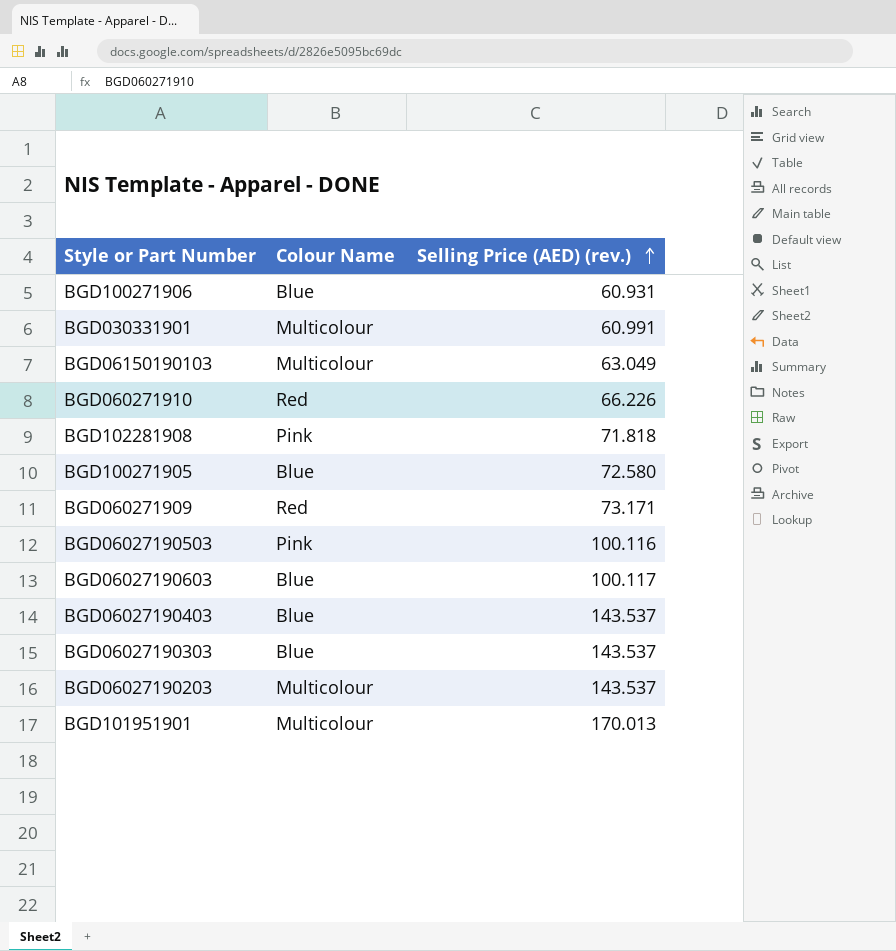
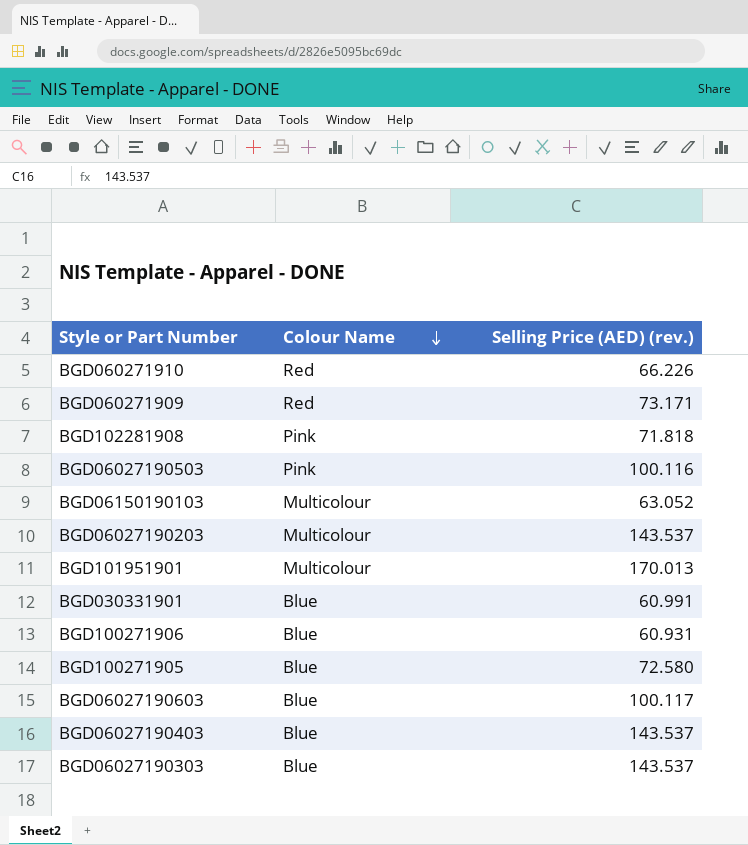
row order: Selling Price (AED) (rev.) ascending -> Colour Name descending
BGD06150190103 | Selling Price (AED) (rev.): 63.049 -> 63.052
BGD030331901 | Colour Name: Multicolour -> Blue

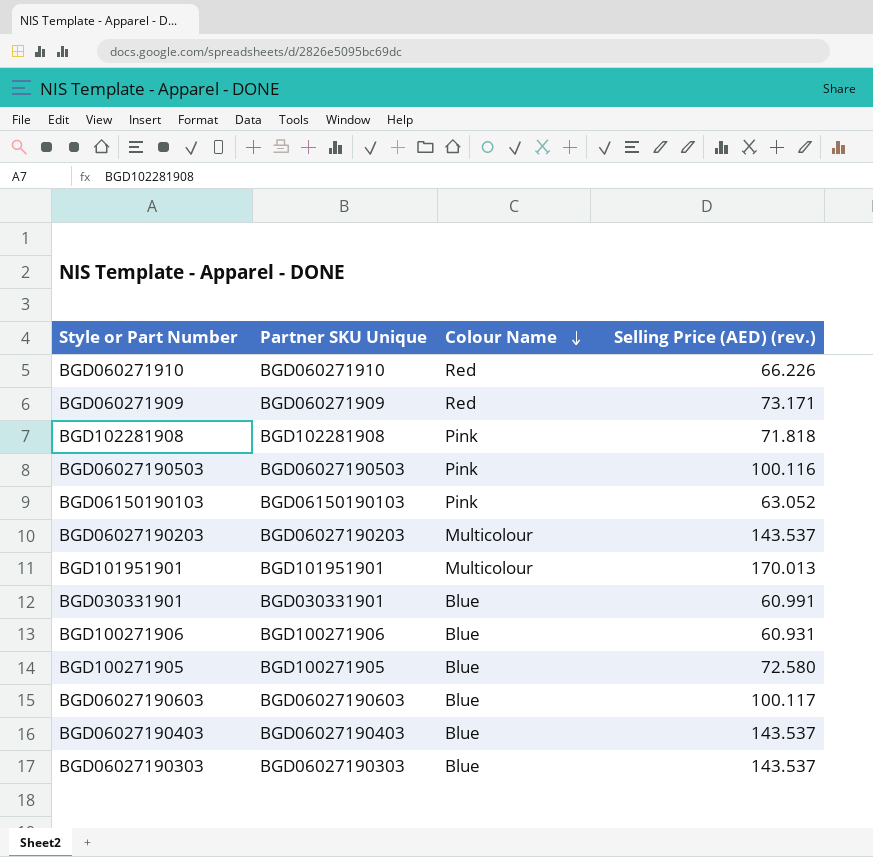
column Partner SKU Unique | position: none -> 2
BGD06150190103 | Colour Name: Multicolour -> Pink

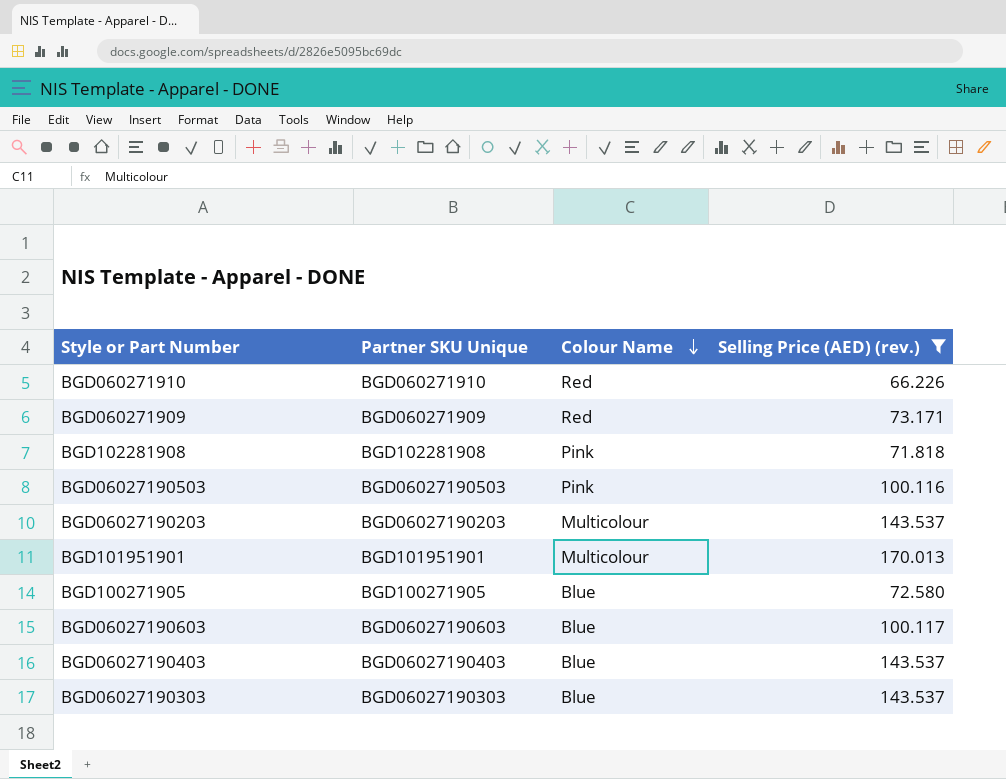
filter: none -> Selling Price (AED) (rev.) >= 66.226

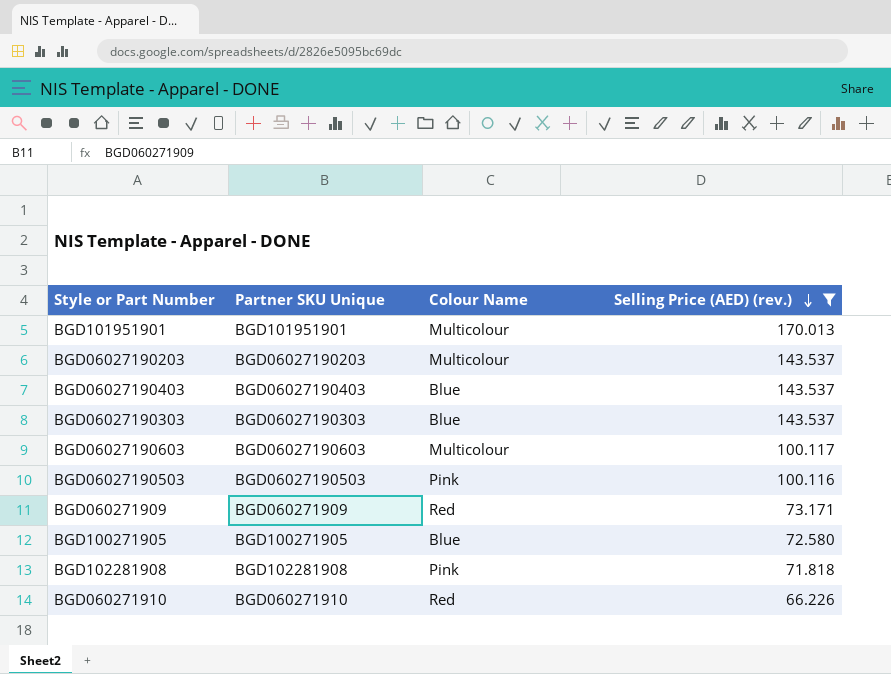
row order: Colour Name descending -> Selling Price (AED) (rev.) descending
BGD06027190603 | Colour Name: Blue -> Multicolour

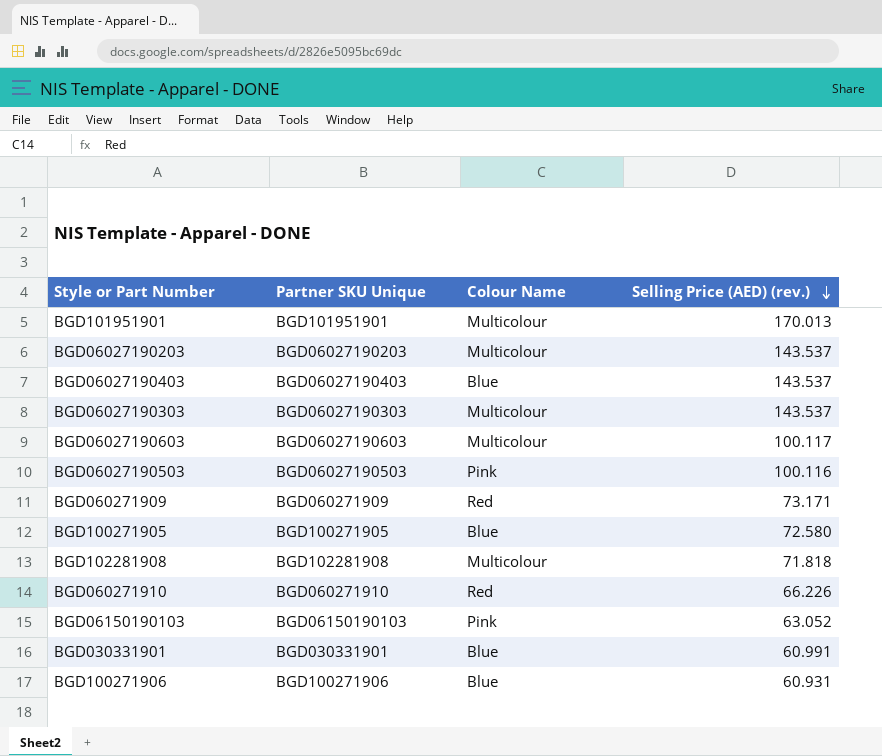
filter: Selling Price (AED) (rev.) >= 66.226 -> none
BGD06027190303 | Colour Name: Blue -> Multicolour
BGD102281908 | Colour Name: Pink -> Multicolour

